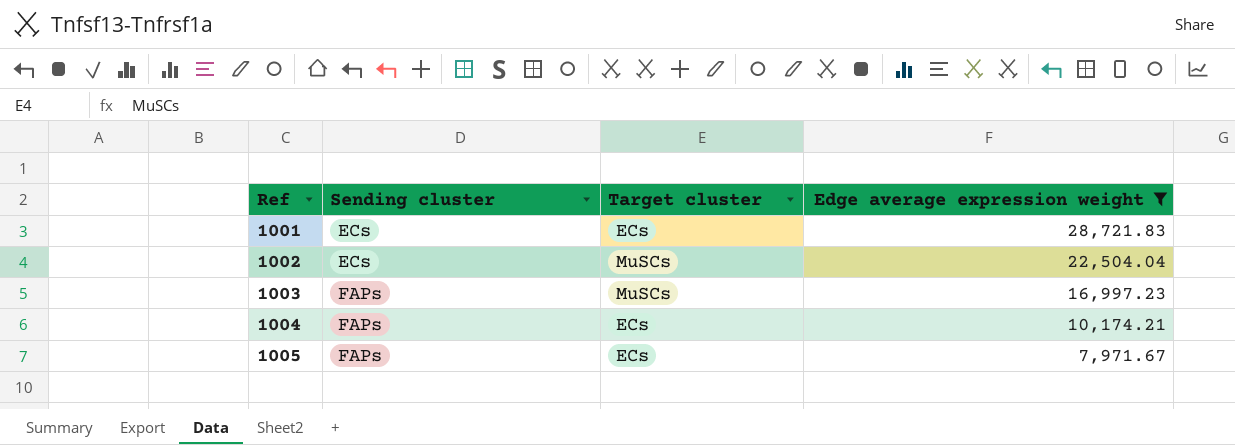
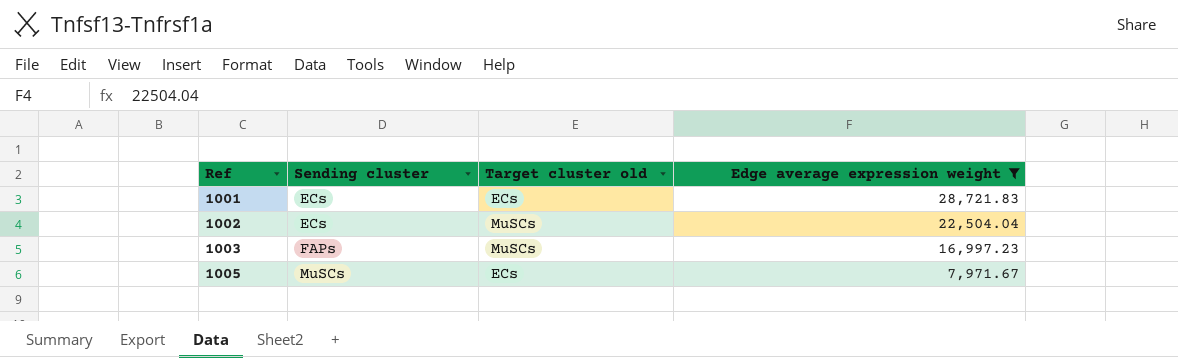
column name: Target cluster -> Target cluster old
row 1004: FAPs | ECs | 10,174.21 -> none
1005 | Sending cluster: FAPs -> MuSCs

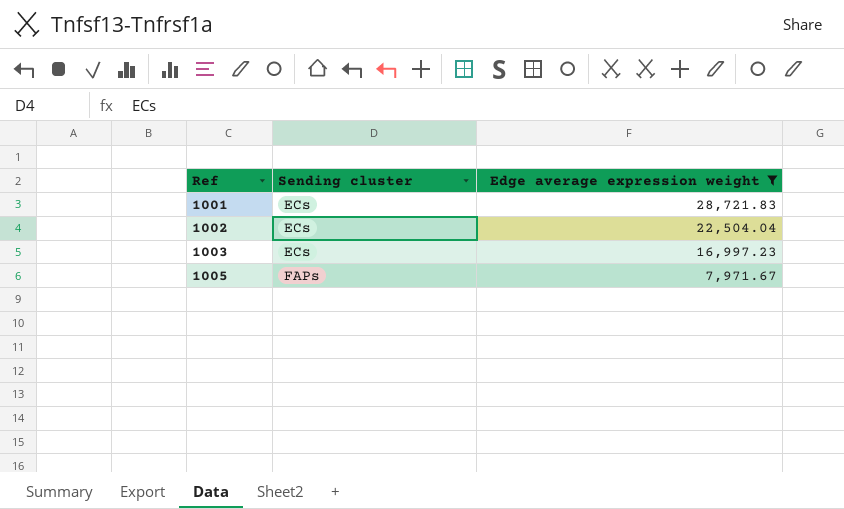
column Target cluster old | position: 3 -> none
1003 | Sending cluster: FAPs -> ECs
1005 | Sending cluster: MuSCs -> FAPs

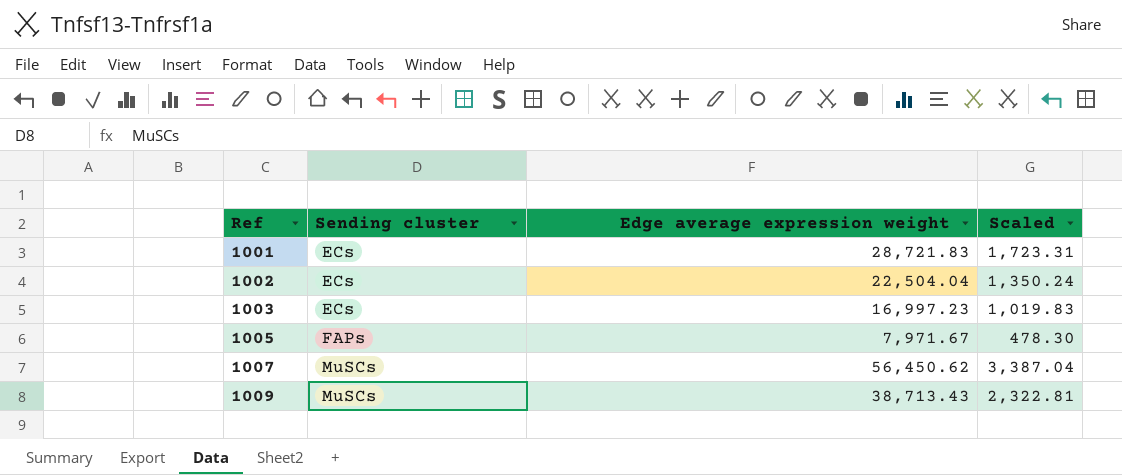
filter: Edge average expression weight <= 28,721.83 -> none
column Scaled | formula: none -> [Edge average expression weight] * 0.06

